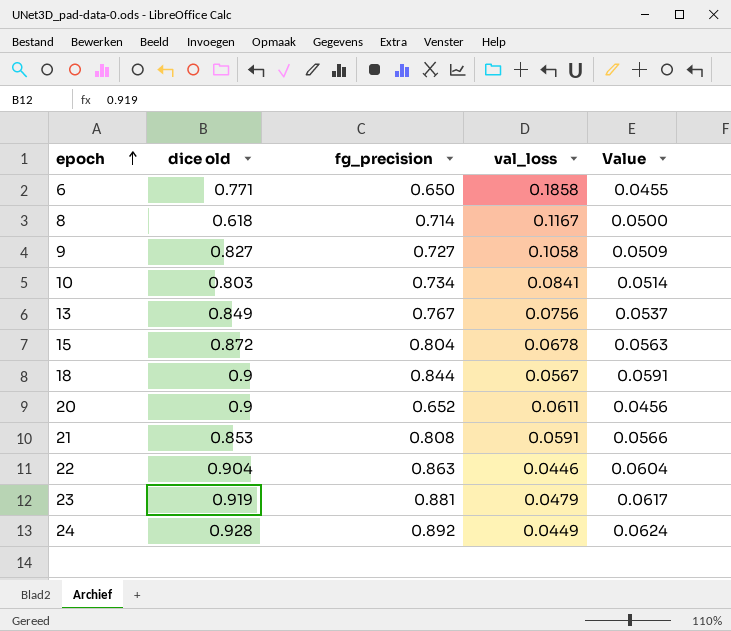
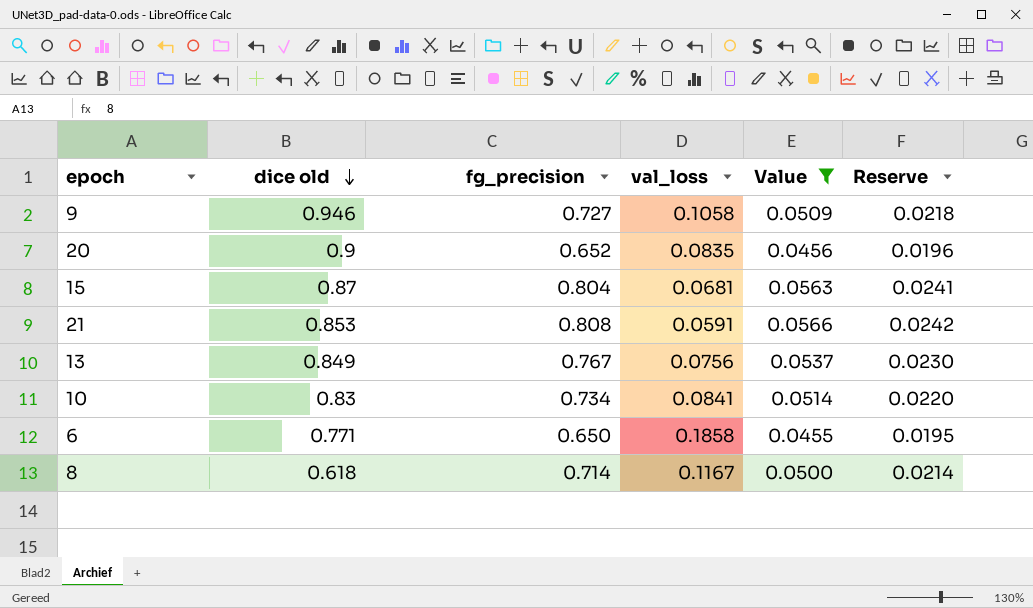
filter: none -> Value <= 0.0566
row order: epoch ascending -> dice old descending
column Reserve | formula: none -> [fg_precision] * 0.03
9 | dice old: 0.827 -> 0.946
20 | val_loss: 0.0611 -> 0.0835
15 | dice old: 0.872 -> 0.87
15 | val_loss: 0.0678 -> 0.0681
10 | dice old: 0.803 -> 0.83

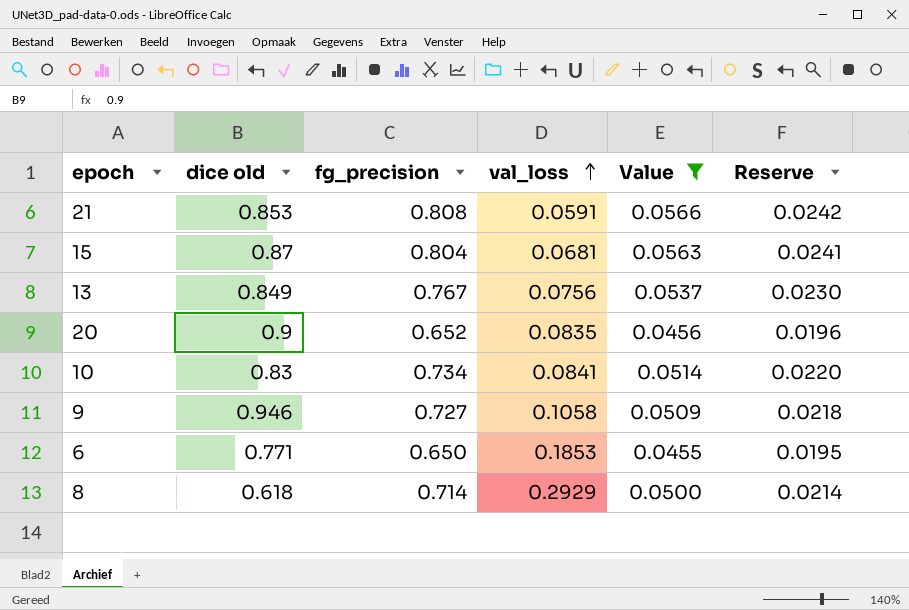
row order: dice old descending -> val_loss ascending
6 | val_loss: 0.1858 -> 0.1853
8 | val_loss: 0.1167 -> 0.2929

